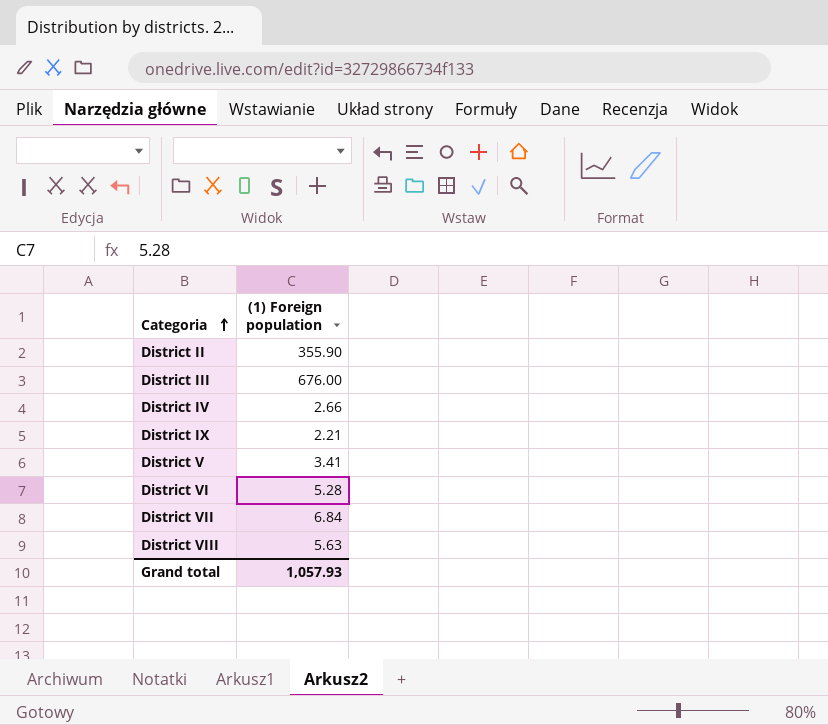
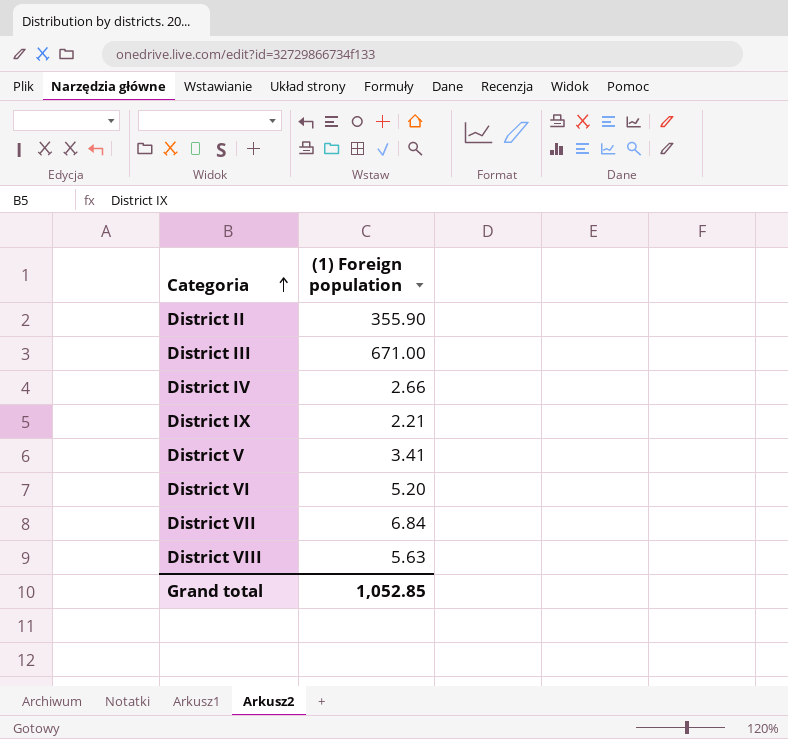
District III | (1) Foreign population: 676.00 -> 671.00
District VI | (1) Foreign population: 5.28 -> 5.20
Grand total | (1) Foreign population: 1,057.93 -> 1,052.85

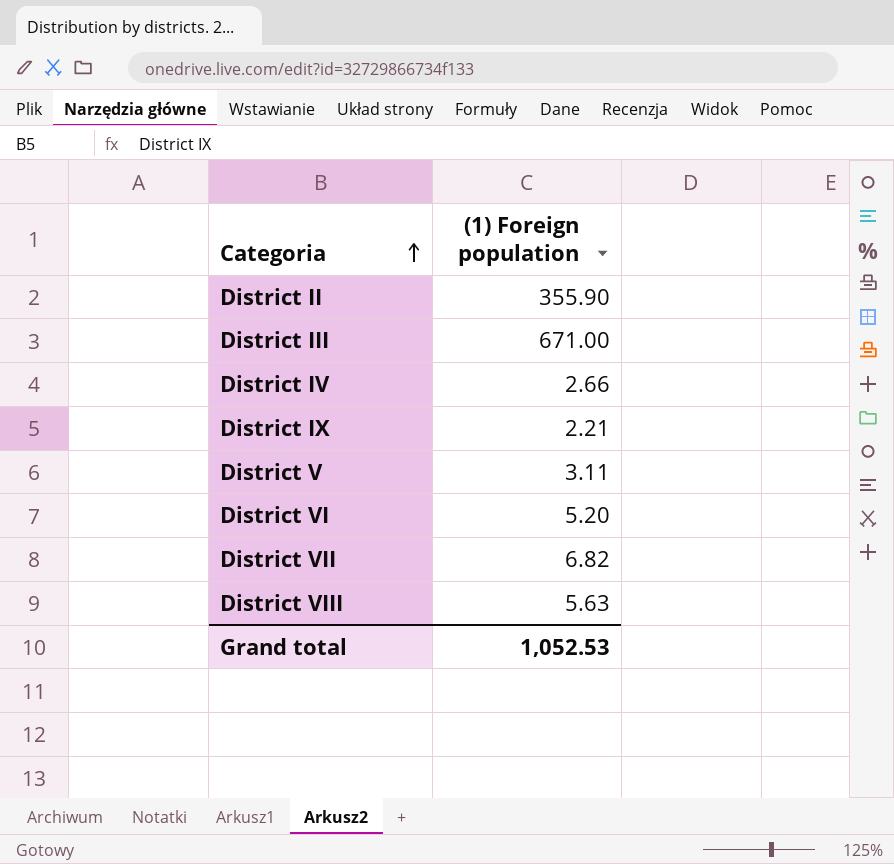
District V | (1) Foreign population: 3.41 -> 3.11
District VII | (1) Foreign population: 6.84 -> 6.82
Grand total | (1) Foreign population: 1,052.85 -> 1,052.53

